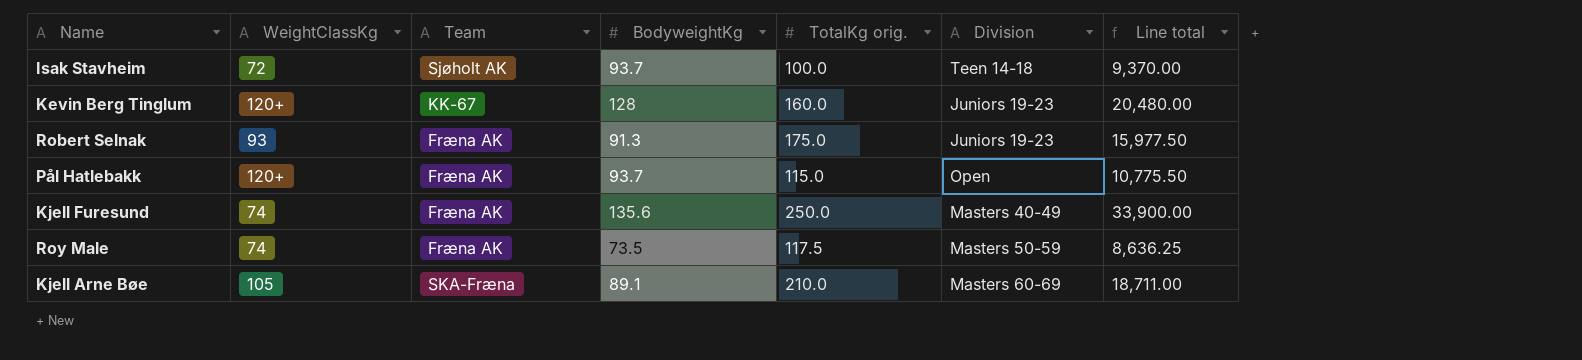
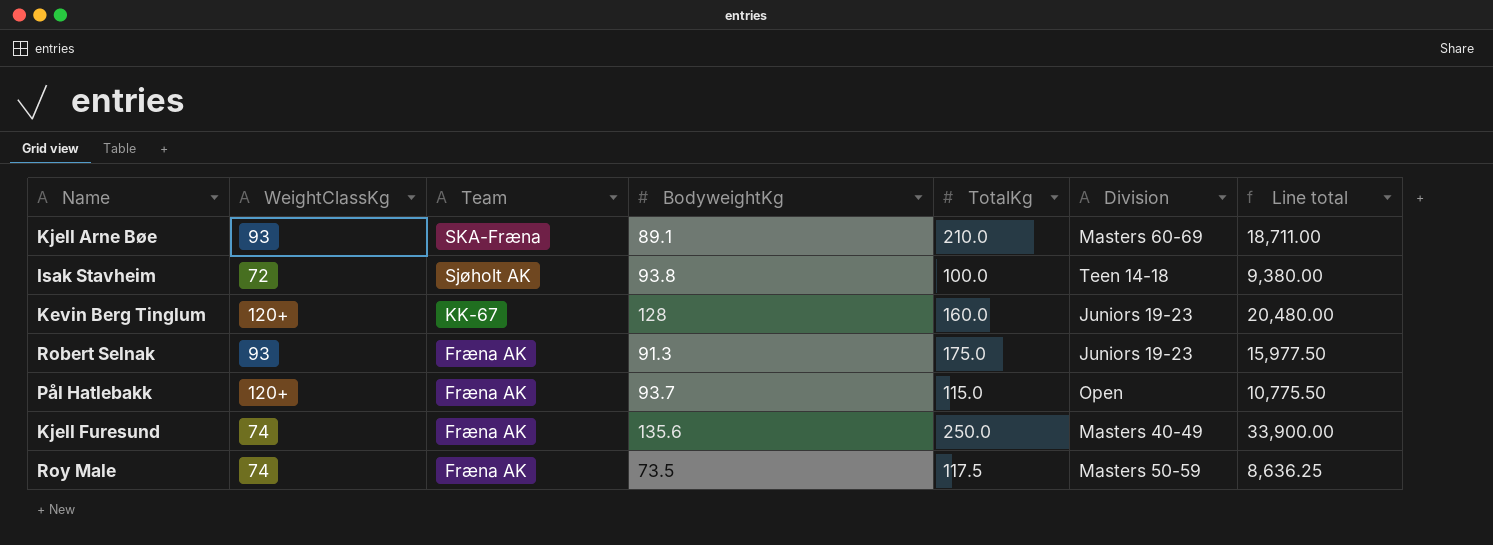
row order: none -> Team descending
column name: TotalKg orig. -> TotalKg
Kjell Arne Bøe | WeightClassKg: 105 -> 93
Isak Stavheim | BodyweightKg: 93.7 -> 93.8
Isak Stavheim | Line total: 9,370.00 -> 9,380.00

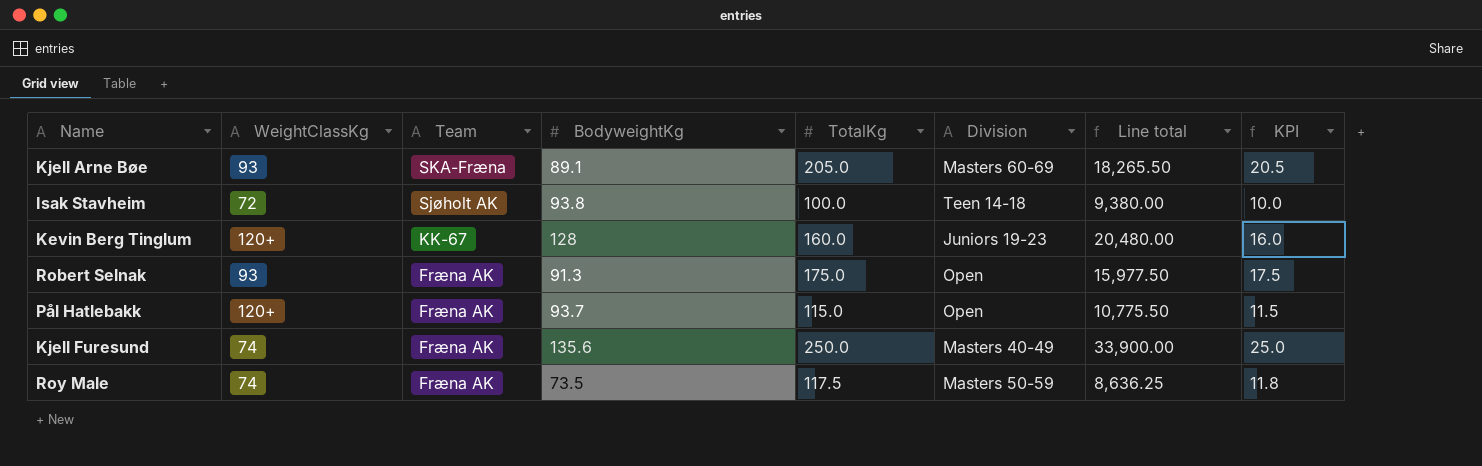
column KPI | formula: none -> [TotalKg] * 0.1
Kjell Arne Bøe | TotalKg: 210.0 -> 205.0
Kjell Arne Bøe | Line total: 18,711.00 -> 18,265.50
Robert Selnak | Division: Juniors 19-23 -> Open

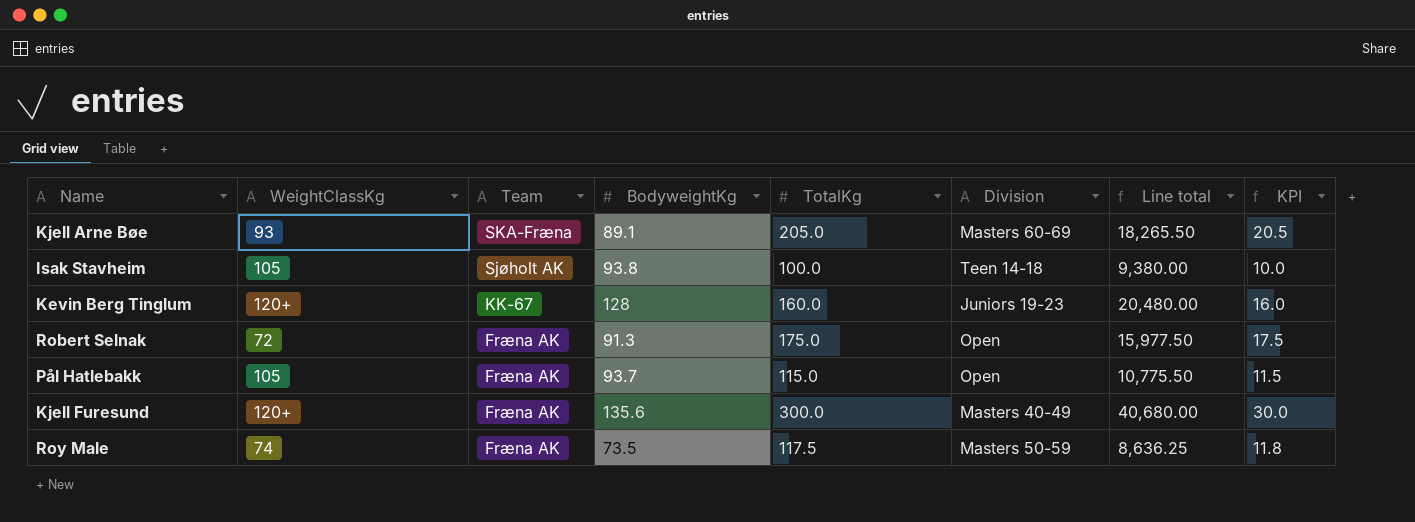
Isak Stavheim | WeightClassKg: 72 -> 105
Robert Selnak | WeightClassKg: 93 -> 72
Pål Hatlebakk | WeightClassKg: 120+ -> 105
Kjell Furesund | WeightClassKg: 74 -> 120+
Kjell Furesund | TotalKg: 250.0 -> 300.0
Kjell Furesund | Line total: 33,900.00 -> 40,680.00
Kjell Furesund | KPI: 25.0 -> 30.0

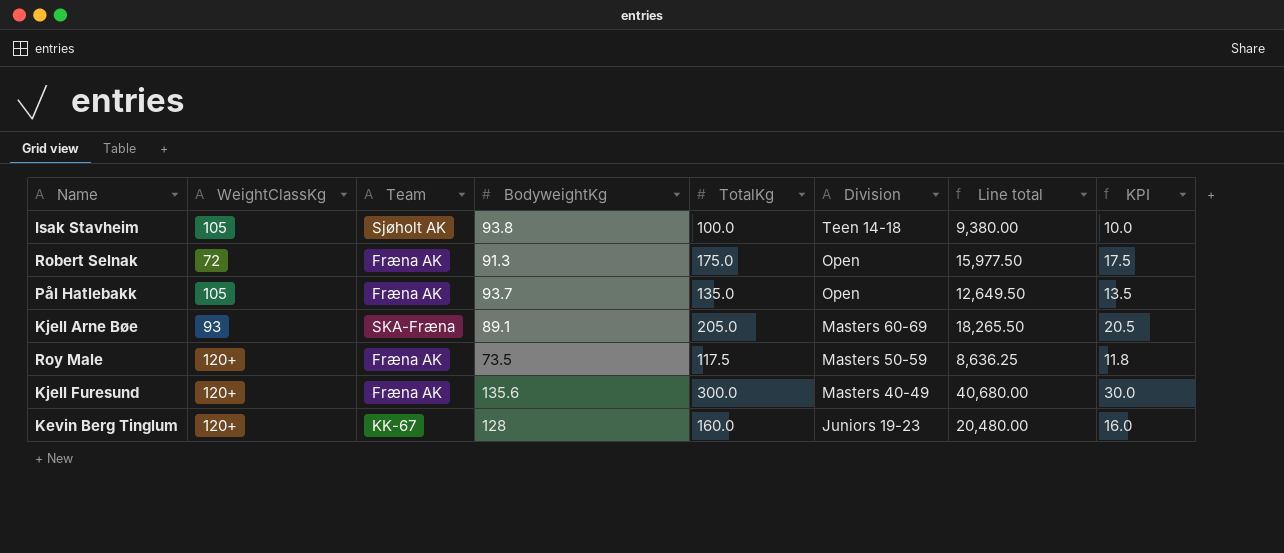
row order: Team descending -> Division descending
Pål Hatlebakk | TotalKg: 115.0 -> 135.0
Pål Hatlebakk | Line total: 10,775.50 -> 12,649.50
Pål Hatlebakk | KPI: 11.5 -> 13.5
Roy Male | WeightClassKg: 74 -> 120+

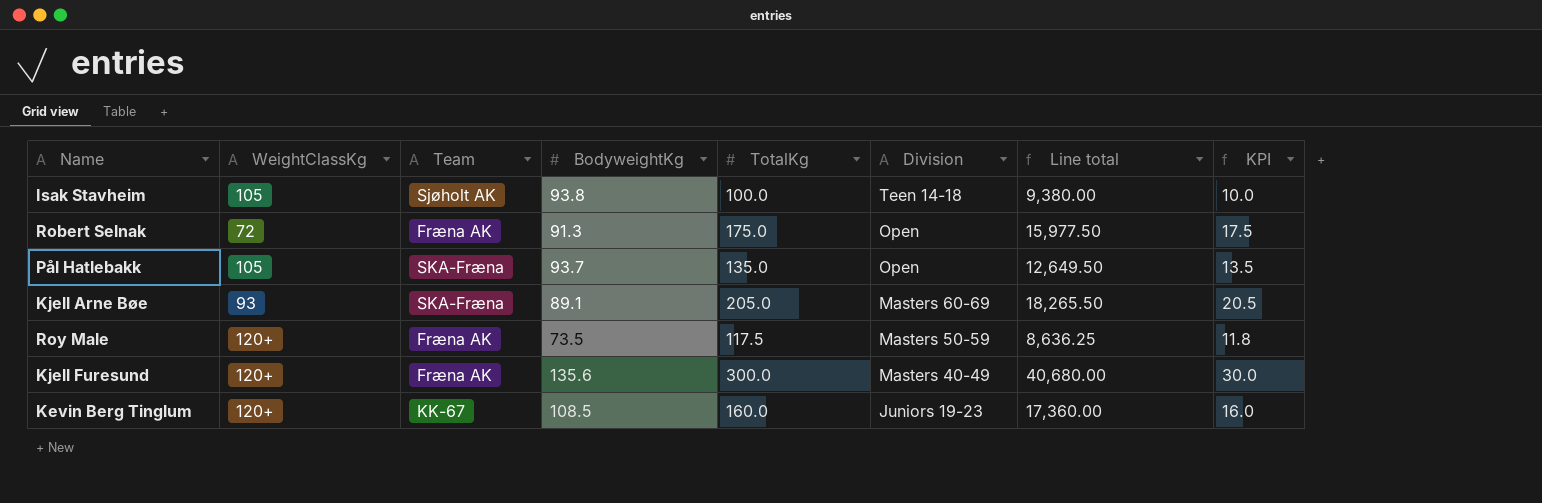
Pål Hatlebakk | Team: Fræna AK -> SKA-Fræna
Kevin Berg Tinglum | BodyweightKg: 128 -> 108.5
Kevin Berg Tinglum | Line total: 20,480.00 -> 17,360.00

